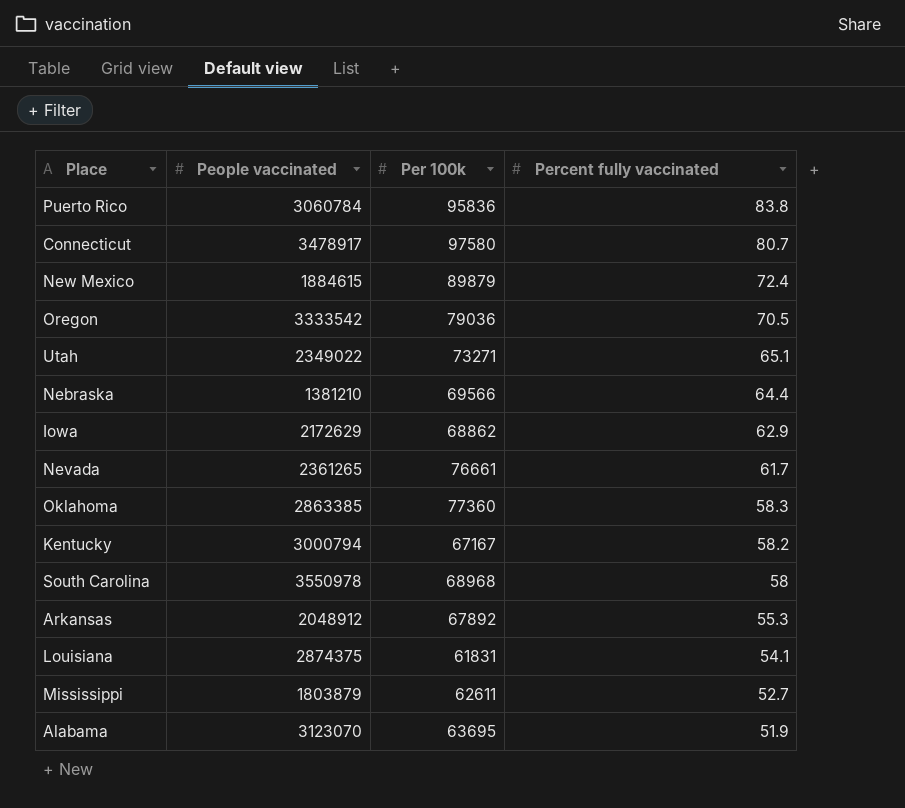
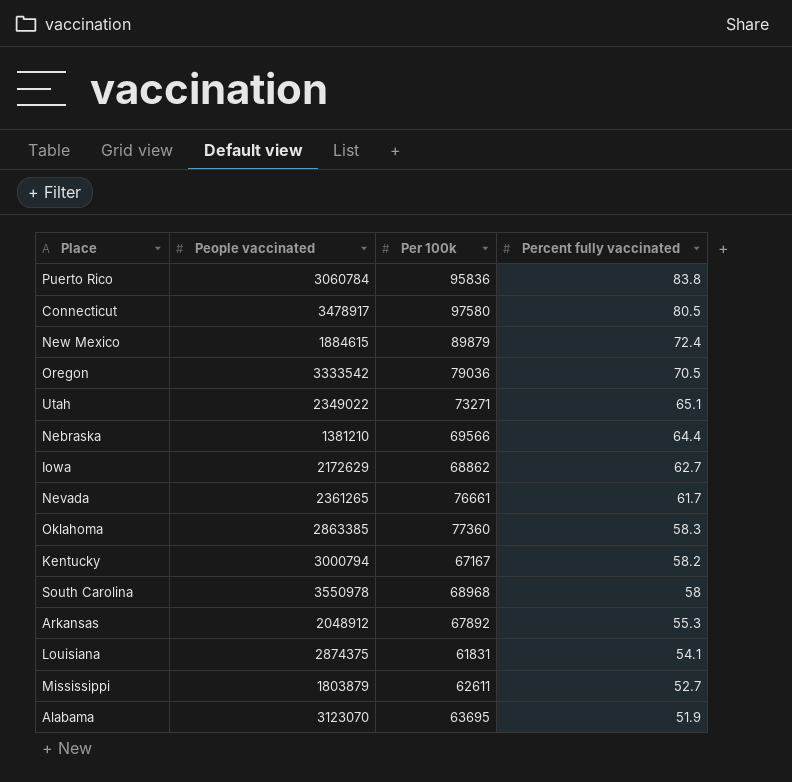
Connecticut | Percent fully vaccinated: 80.7 -> 80.5
Iowa | Percent fully vaccinated: 62.9 -> 62.7

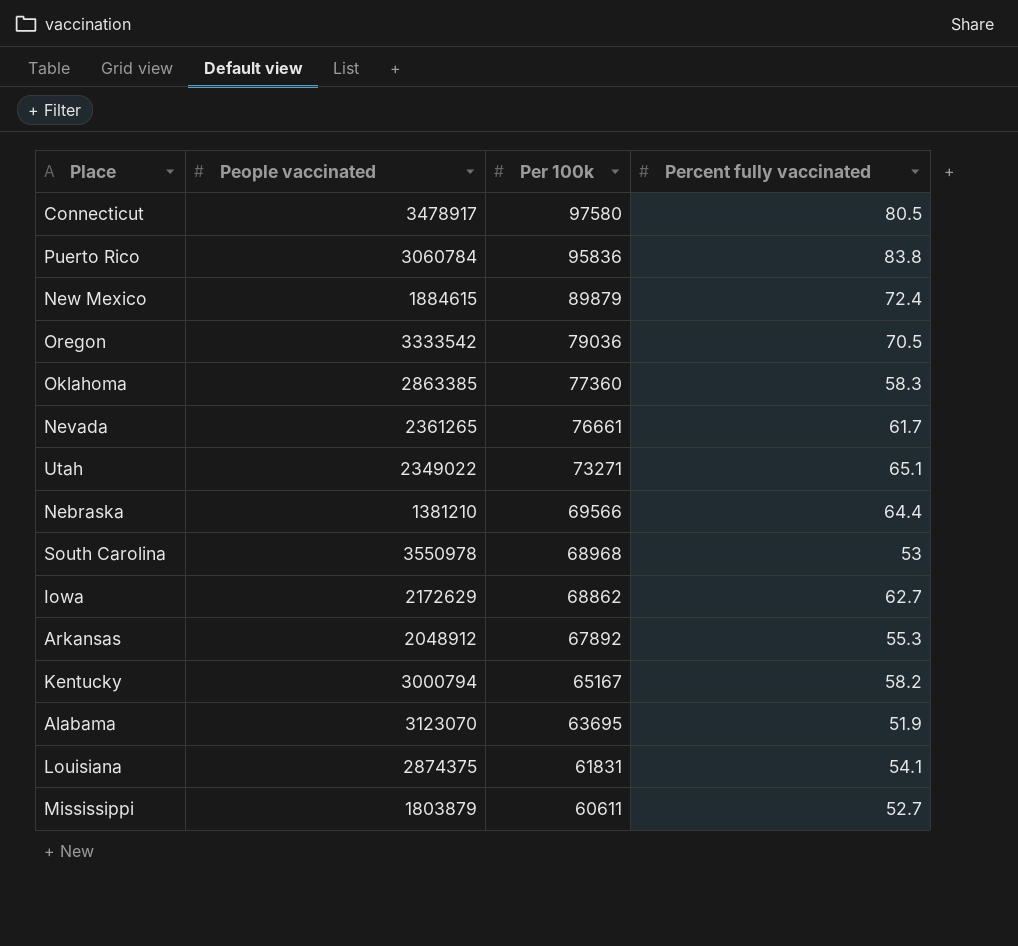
row order: Percent fully vaccinated descending -> Per 100k descending
South Carolina | Percent fully vaccinated: 58 -> 53
Kentucky | Per 100k: 67167 -> 65167
Mississippi | Per 100k: 62611 -> 60611

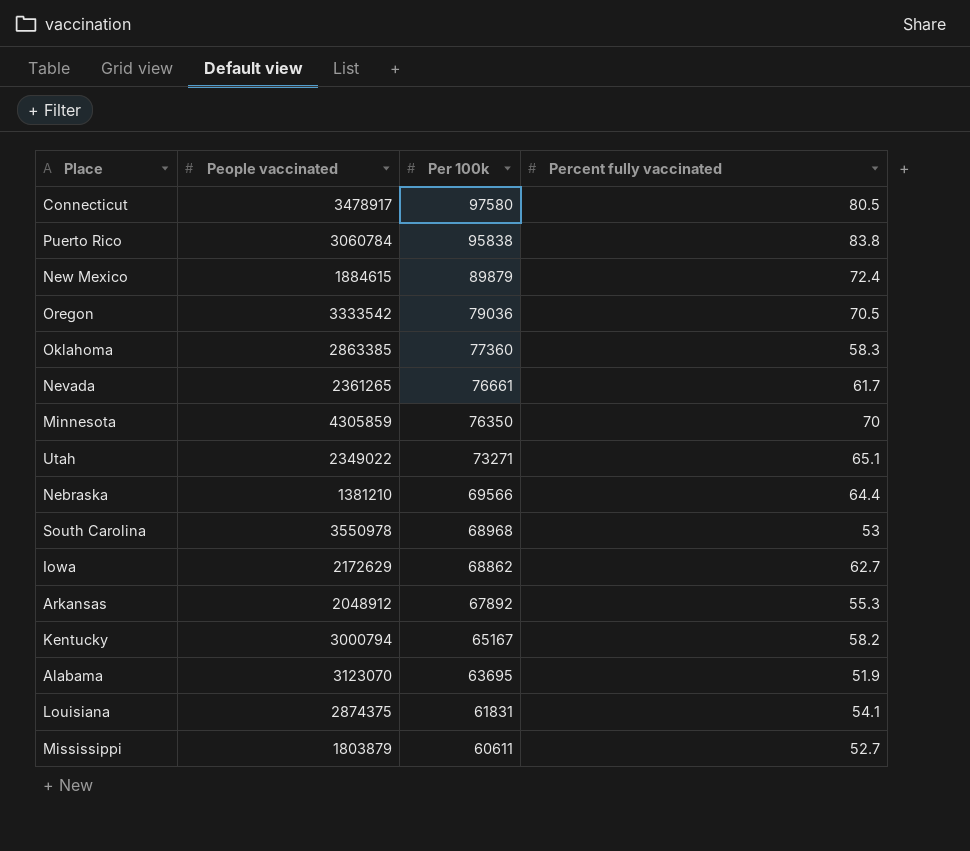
Puerto Rico | Per 100k: 95836 -> 95838
row Minnesota: none -> 4305859 | 76350 | 70

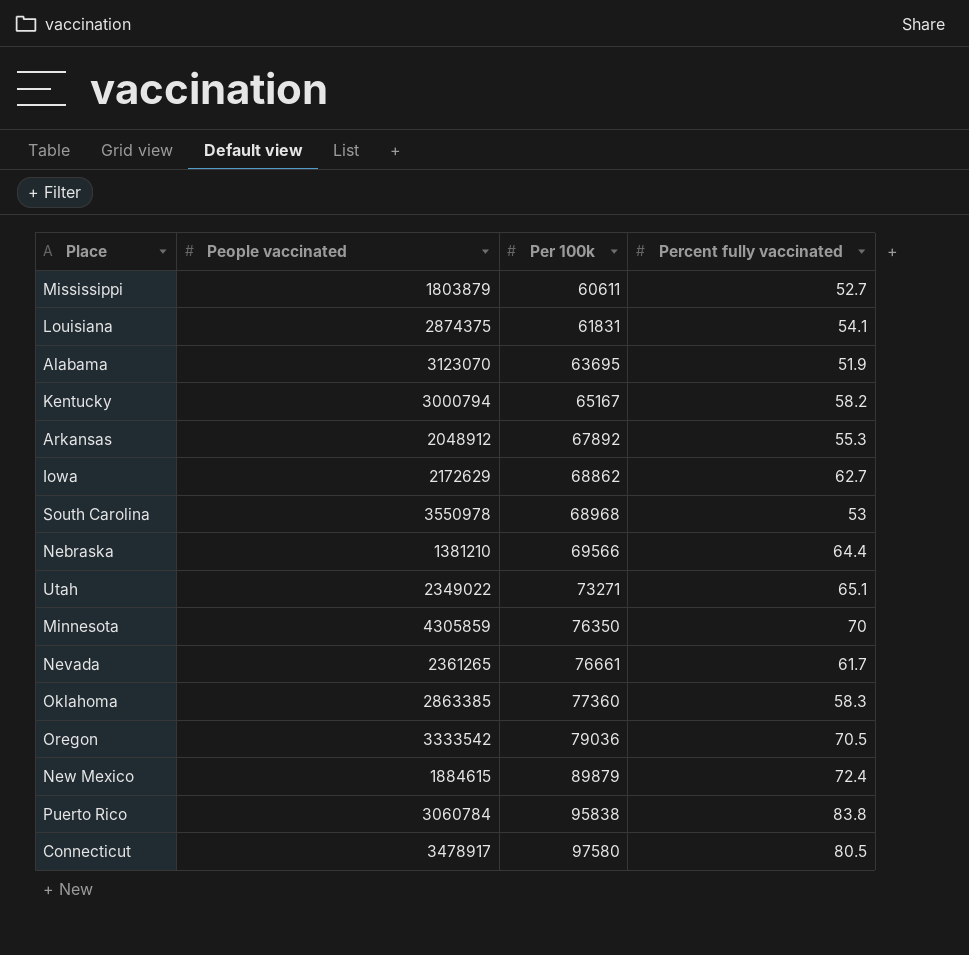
row order: Per 100k descending -> Per 100k ascending

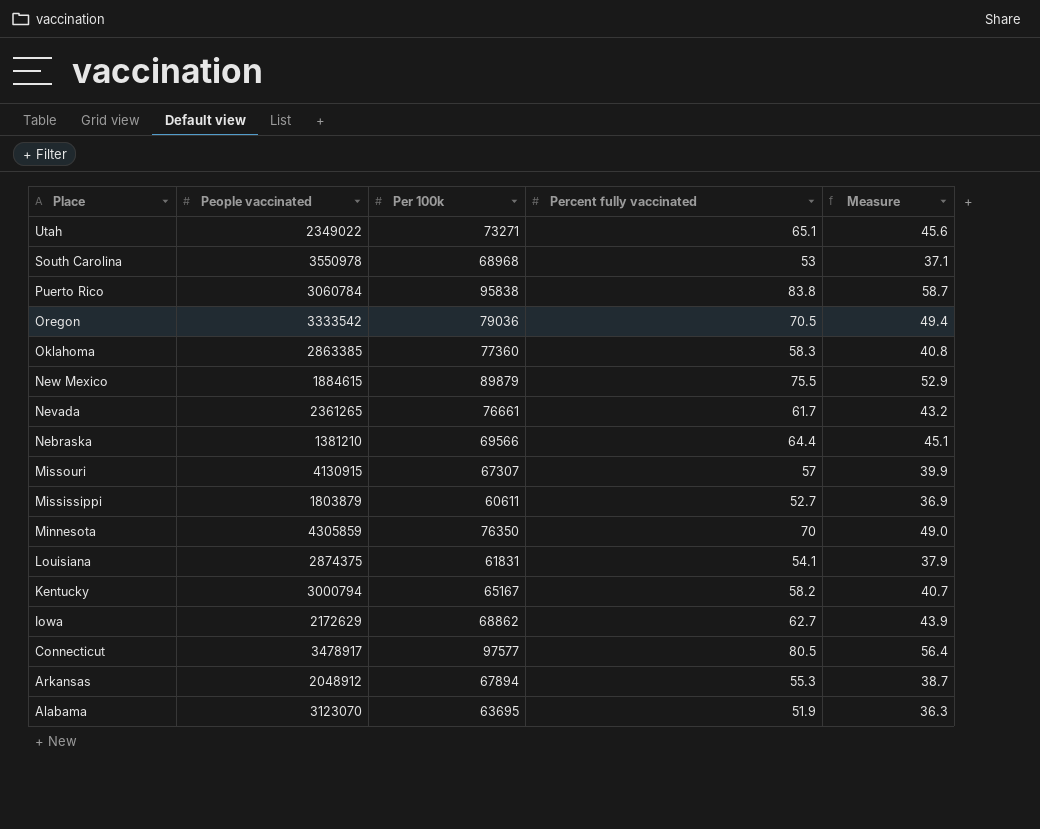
row order: Per 100k ascending -> Place descending
column Measure | formula: none -> [Percent fully vaccinated] * 0.7
New Mexico | Percent fully vaccinated: 72.4 -> 75.5
row Missouri: none -> 4130915 | 67307 | 57 | 39.9
Connecticut | Per 100k: 97580 -> 97577
Arkansas | Per 100k: 67892 -> 67894

